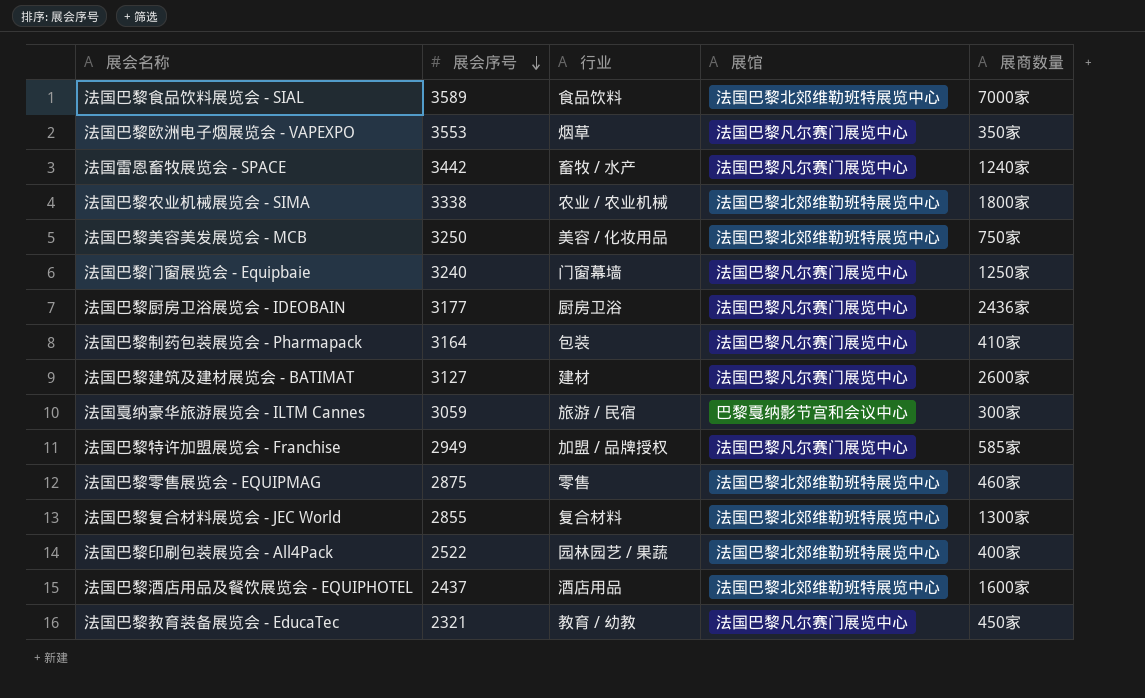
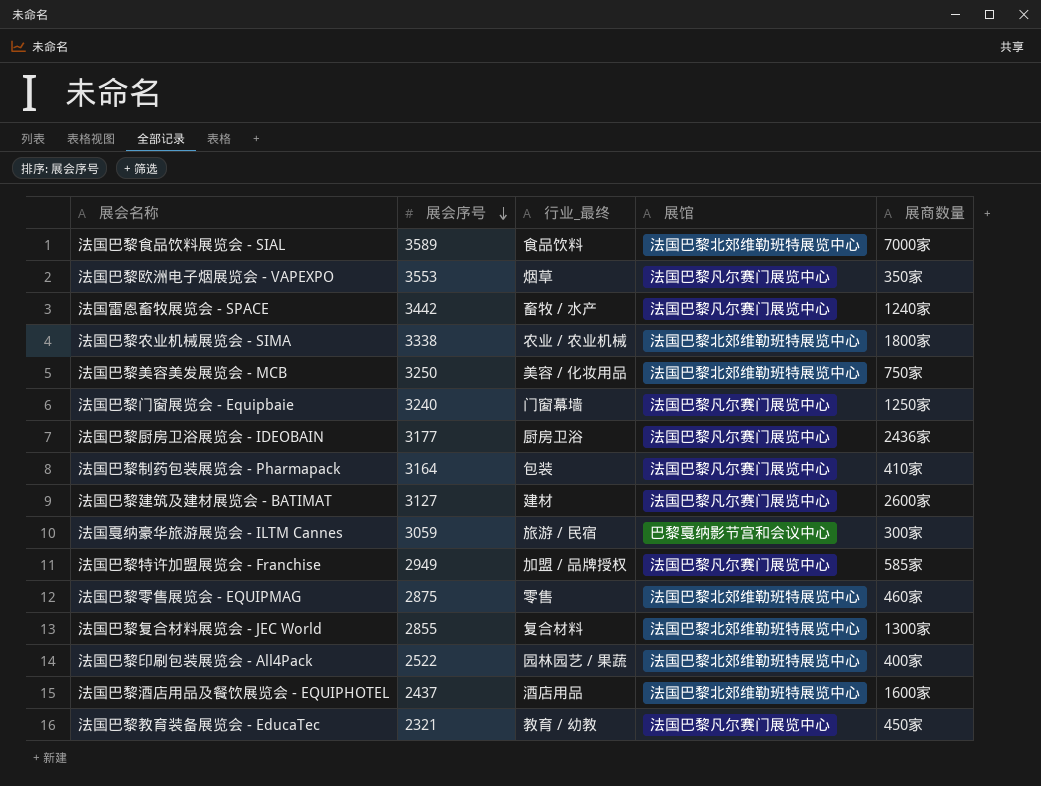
column name: 行业 -> 行业_最终

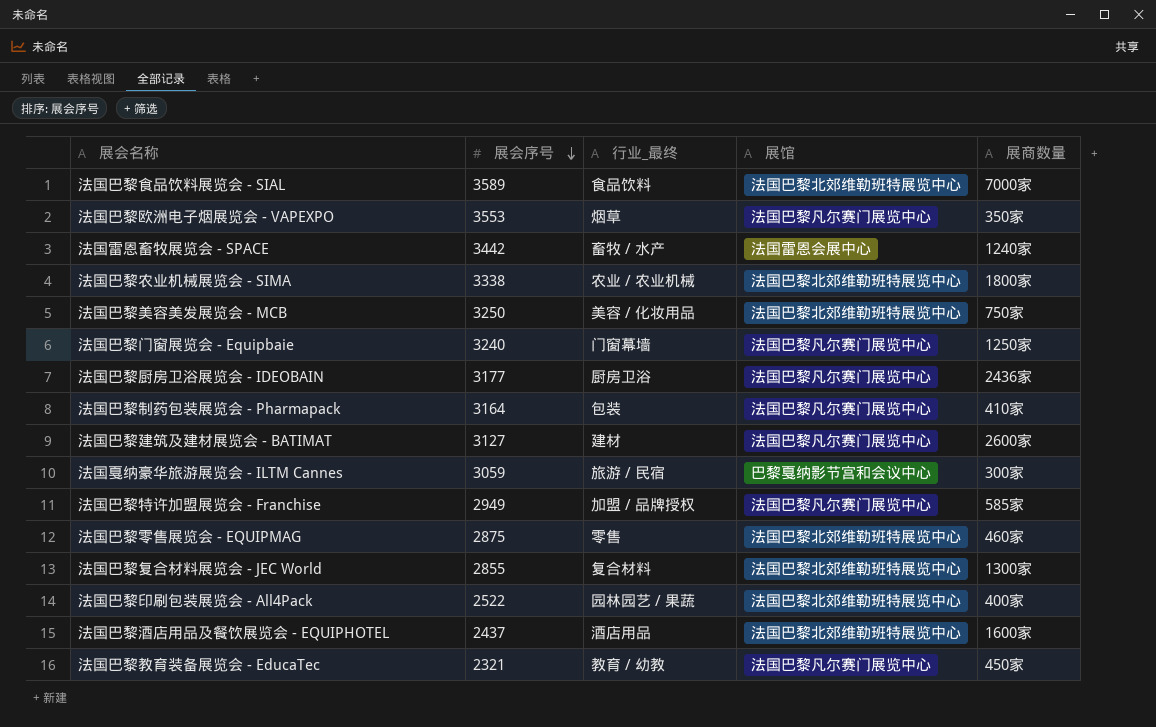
法国雷恩畜牧展览会 - SPACE | 展馆: 法国巴黎凡尔赛门展览中心 -> 法国雷恩会展中心

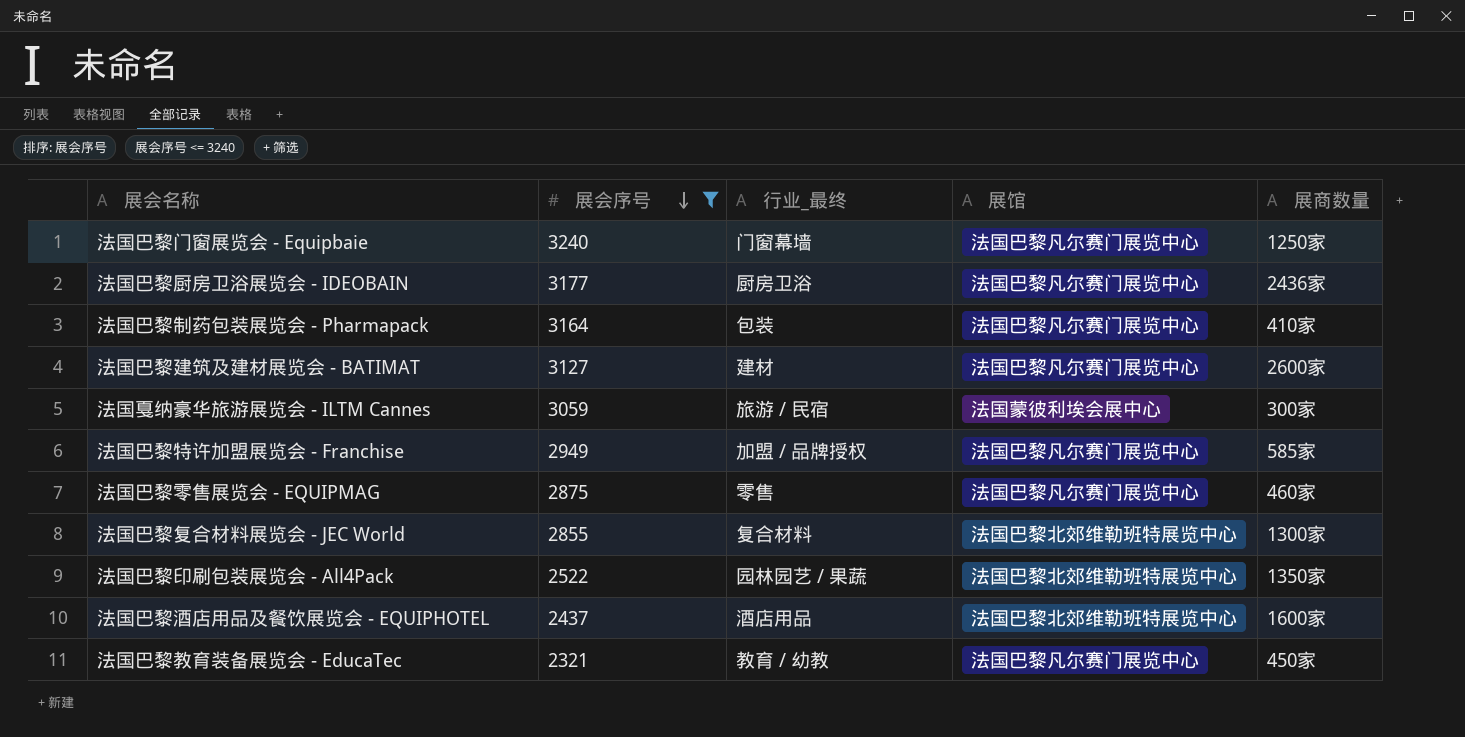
filter: none -> 展会序号 <= 3240
法国戛纳豪华旅游展览会 - ILTM Cannes | 展馆: 巴黎戛纳影节宫和会议中心 -> 法国蒙彼利埃会展中心
法国巴黎零售展览会 - EQUIPMAG | 展馆: 法国巴黎北郊维勒班特展览中心 -> 法国巴黎凡尔赛门展览中心
法国巴黎印刷包装展览会 - All4Pack | 展商数量: 400家 -> 1350家

